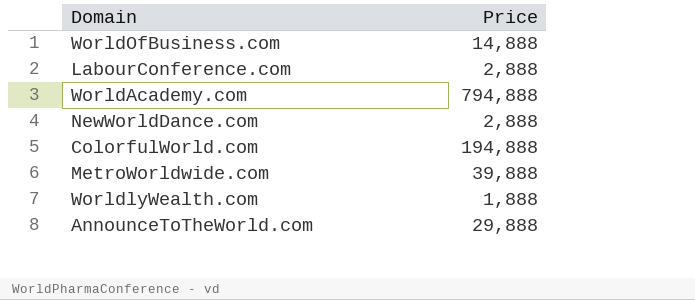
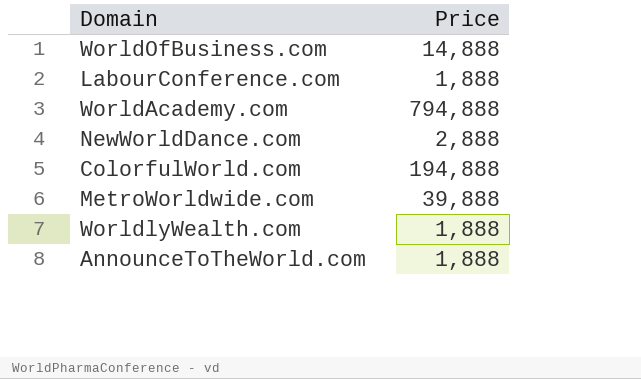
LabourConference.com | Price: 2,888 -> 1,888
AnnounceToTheWorld.com | Price: 29,888 -> 1,888

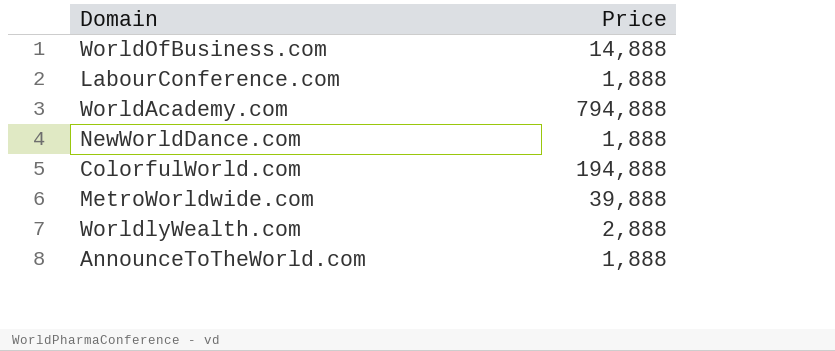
NewWorldDance.com | Price: 2,888 -> 1,888
WorldlyWealth.com | Price: 1,888 -> 2,888

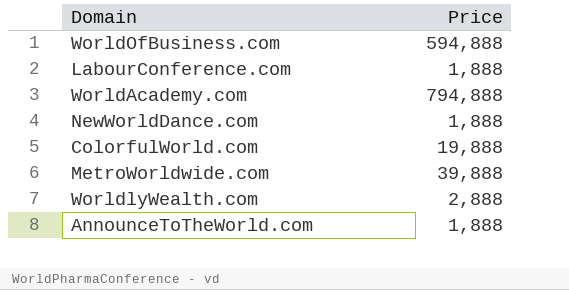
WorldOfBusiness.com | Price: 14,888 -> 594,888
ColorfulWorld.com | Price: 194,888 -> 19,888

